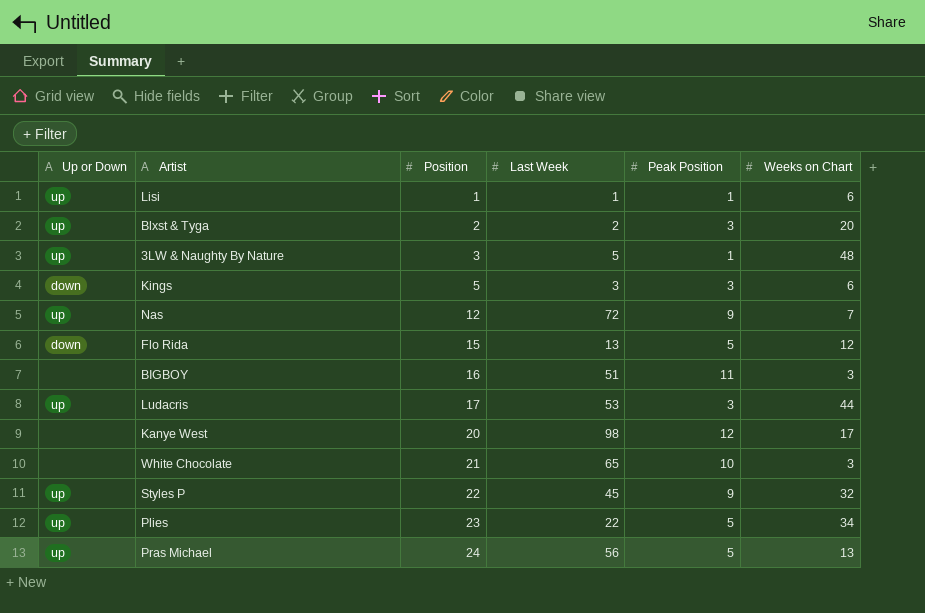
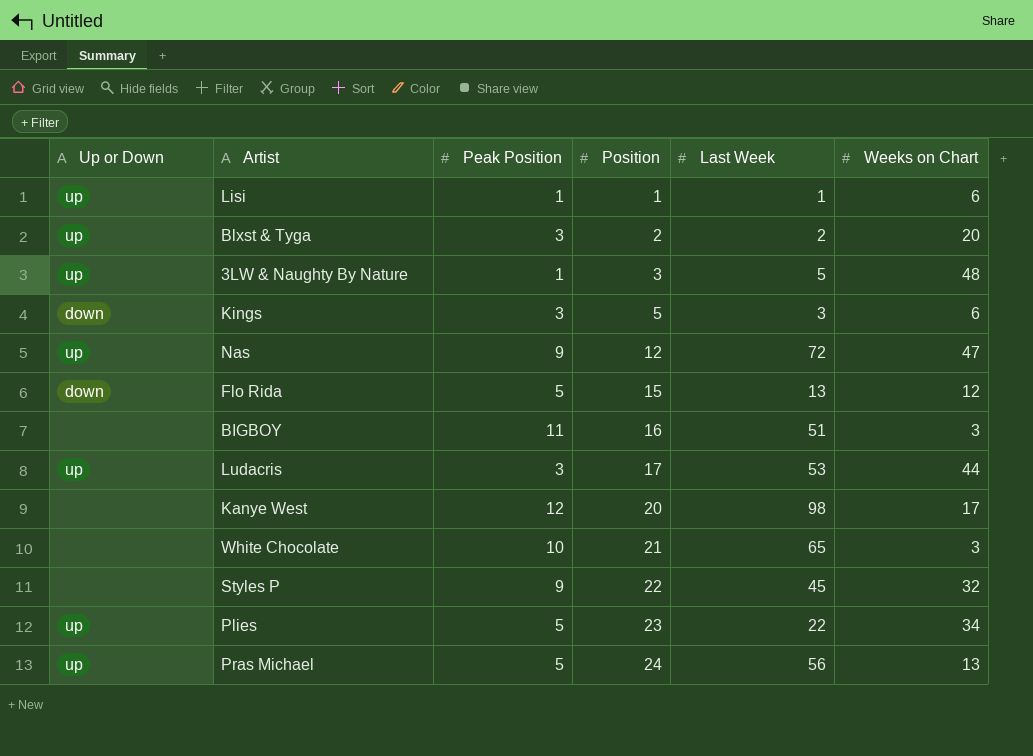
column Peak Position | position: 5 -> 3
Nas | Weeks on Chart: 7 -> 47
Styles P | Up or Down: up -> none

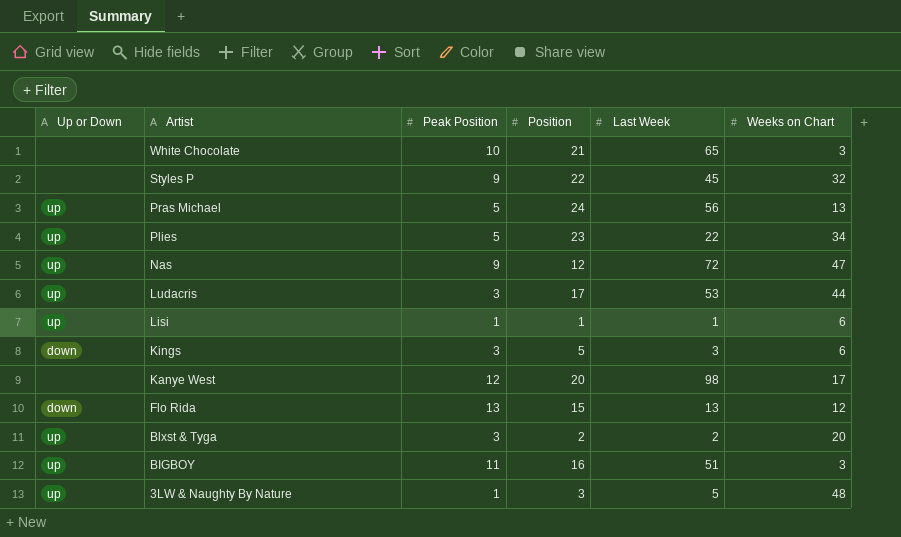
row order: Position ascending -> Artist descending
Flo Rida | Peak Position: 5 -> 13
BIGBOY | Up or Down: none -> up

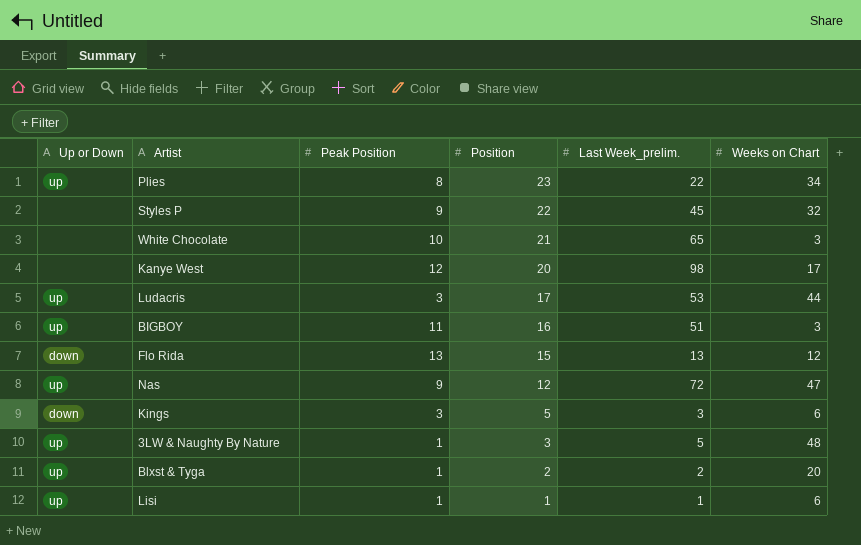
row order: Artist descending -> Position descending
column name: Last Week -> Last Week_prelim.
row Pras Michael: up | 5 | 24 | 56 | 13 -> none
Plies | Peak Position: 5 -> 8
Blxst & Tyga | Peak Position: 3 -> 1

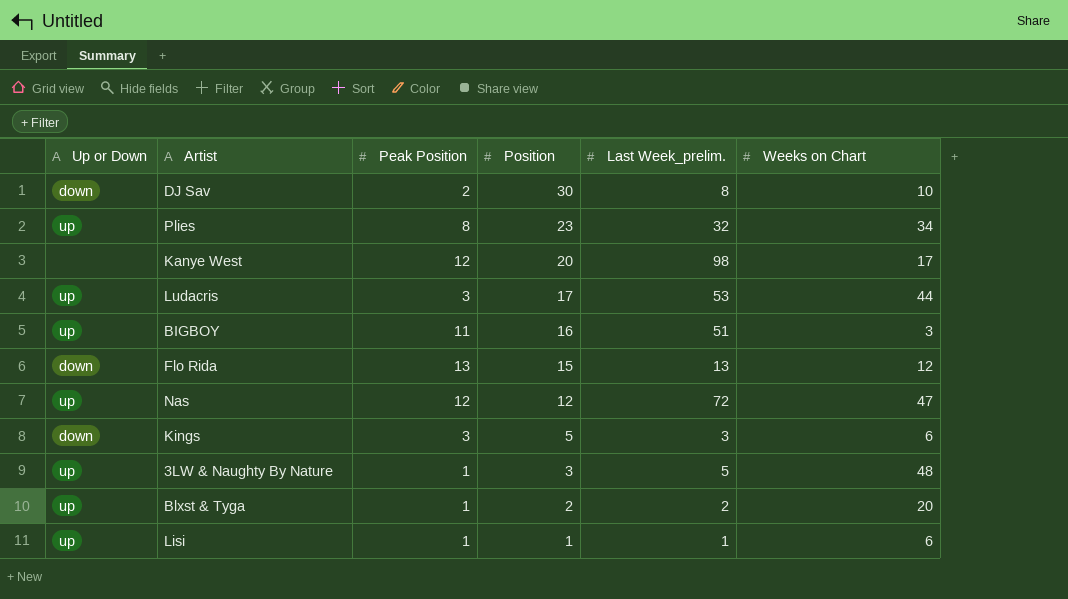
row Styles P: none | 9 | 22 | 45 | 32 -> none
row White Chocolate: none | 10 | 21 | 65 | 3 -> none
row DJ Sav: none -> down | 2 | 30 | 8 | 10
Plies | Last Week_prelim.: 22 -> 32
Nas | Peak Position: 9 -> 12

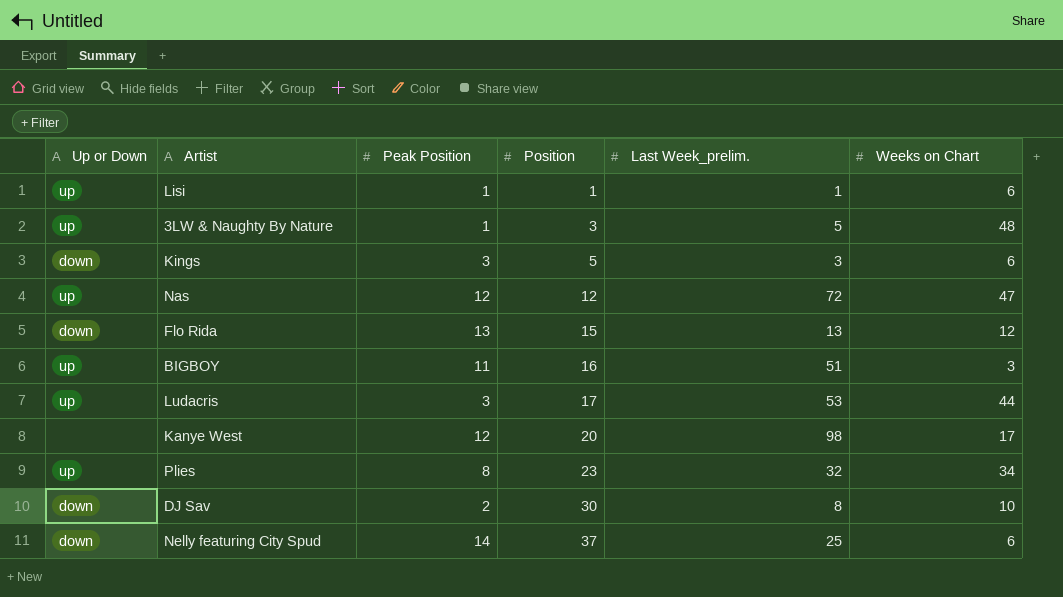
row order: Position descending -> Position ascending
row Blxst & Tyga: up | 1 | 2 | 2 | 20 -> none
row Nelly featuring City Spud: none -> down | 14 | 37 | 25 | 6

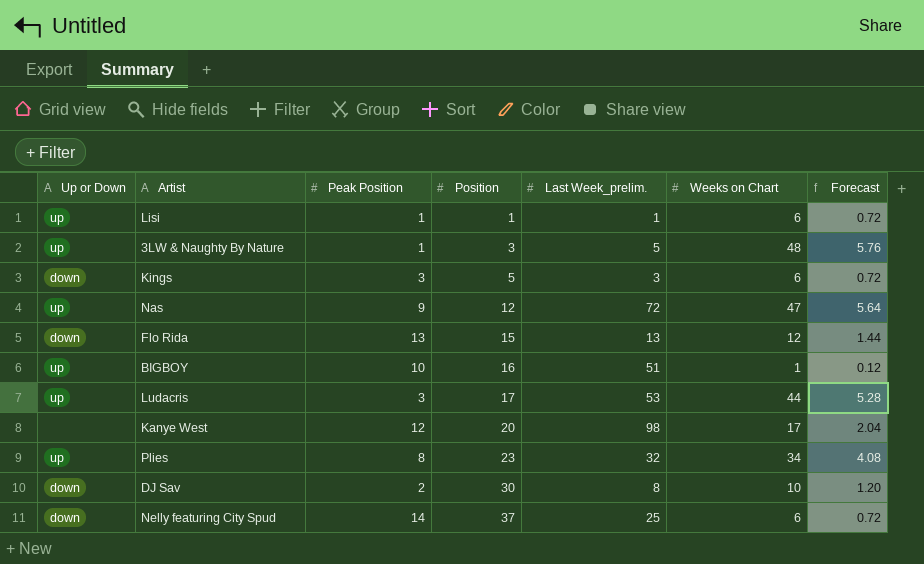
column Forecast | formula: none -> [Weeks on Chart] * 0.12
Nas | Peak Position: 12 -> 9
BIGBOY | Peak Position: 11 -> 10
BIGBOY | Weeks on Chart: 3 -> 1

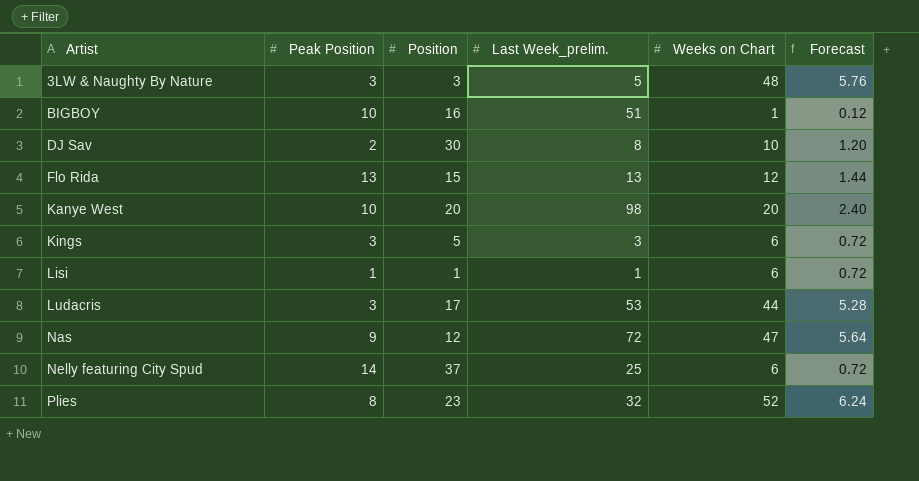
row order: Position ascending -> Artist ascending
column Up or Down | position: 1 -> none
3LW & Naughty By Nature | Peak Position: 1 -> 3
Kanye West | Peak Position: 12 -> 10
Kanye West | Weeks on Chart: 17 -> 20
Kanye West | Forecast: 2.04 -> 2.40
Plies | Weeks on Chart: 34 -> 52
Plies | Forecast: 4.08 -> 6.24

